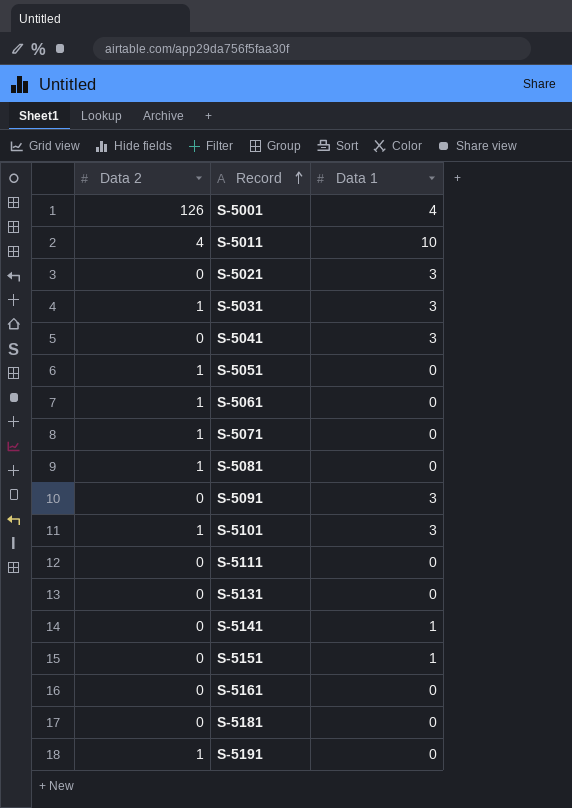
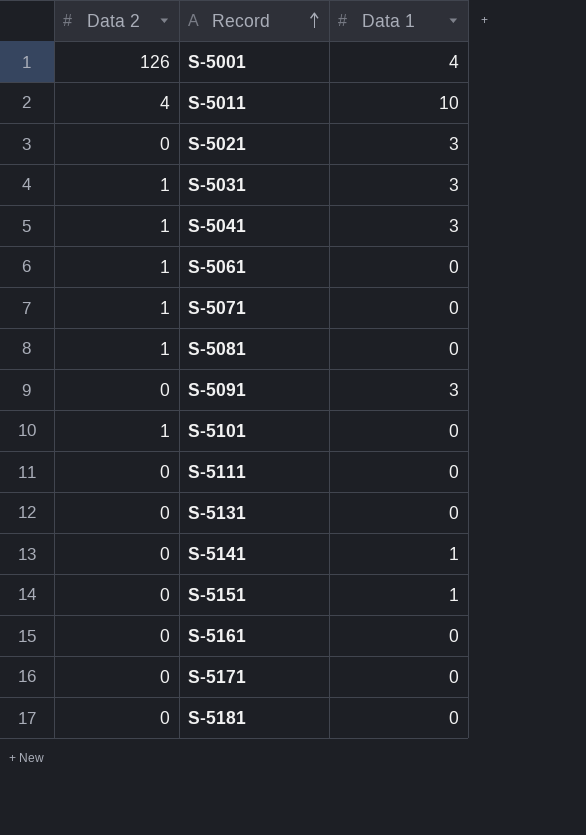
row S-5051: 1 | 0 -> none
row S-5191: 1 | 0 -> none
S-5041 | Data 2: 0 -> 1
S-5101 | Data 1: 3 -> 0
row S-5171: none -> 0 | 0

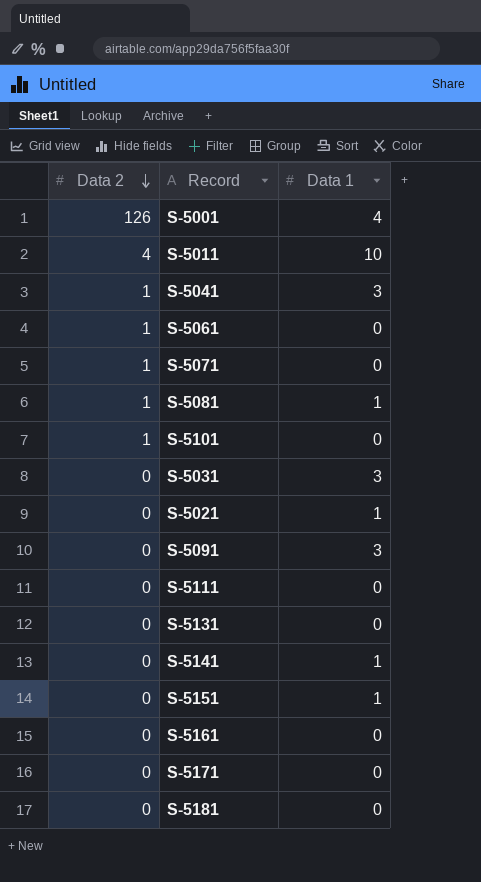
row order: Record ascending -> Data 2 descending
S-5081 | Data 1: 0 -> 1
S-5031 | Data 2: 1 -> 0
S-5021 | Data 1: 3 -> 1

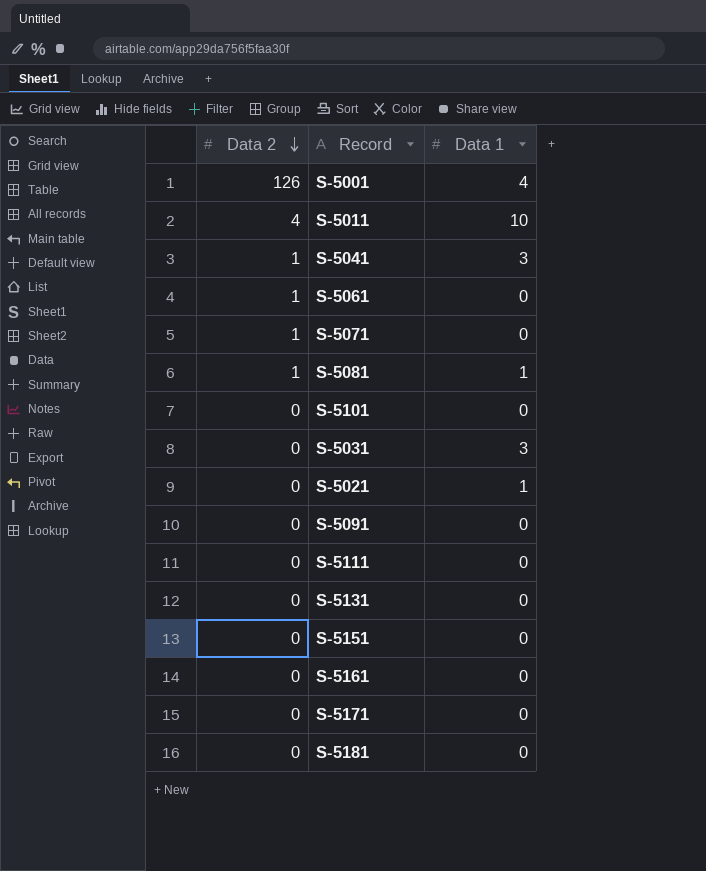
row S-5141: 0 | 1 -> none
S-5101 | Data 2: 1 -> 0
S-5091 | Data 1: 3 -> 0
S-5151 | Data 1: 1 -> 0

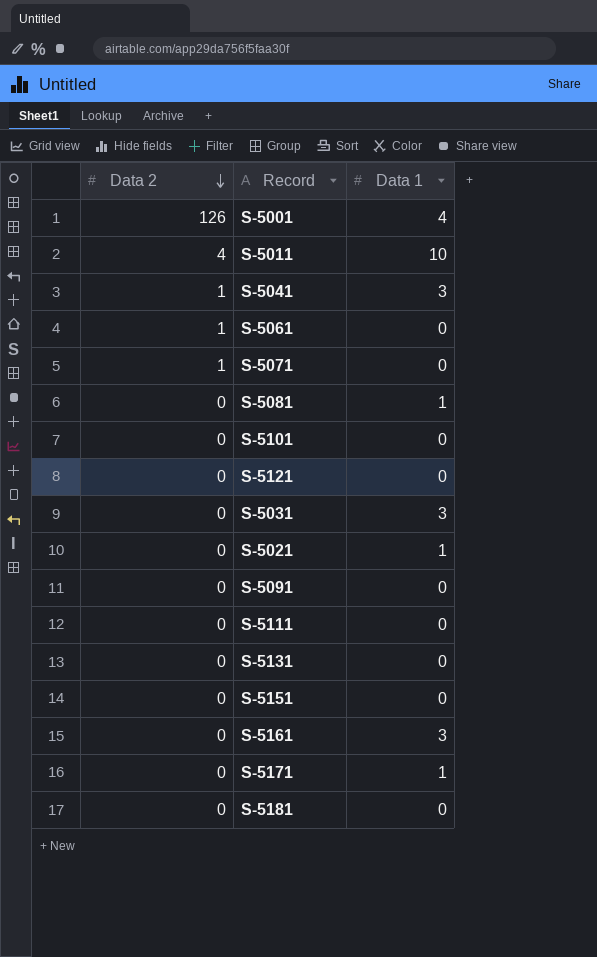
S-5081 | Data 2: 1 -> 0
row S-5121: none -> 0 | 0
S-5161 | Data 1: 0 -> 3
S-5171 | Data 1: 0 -> 1

